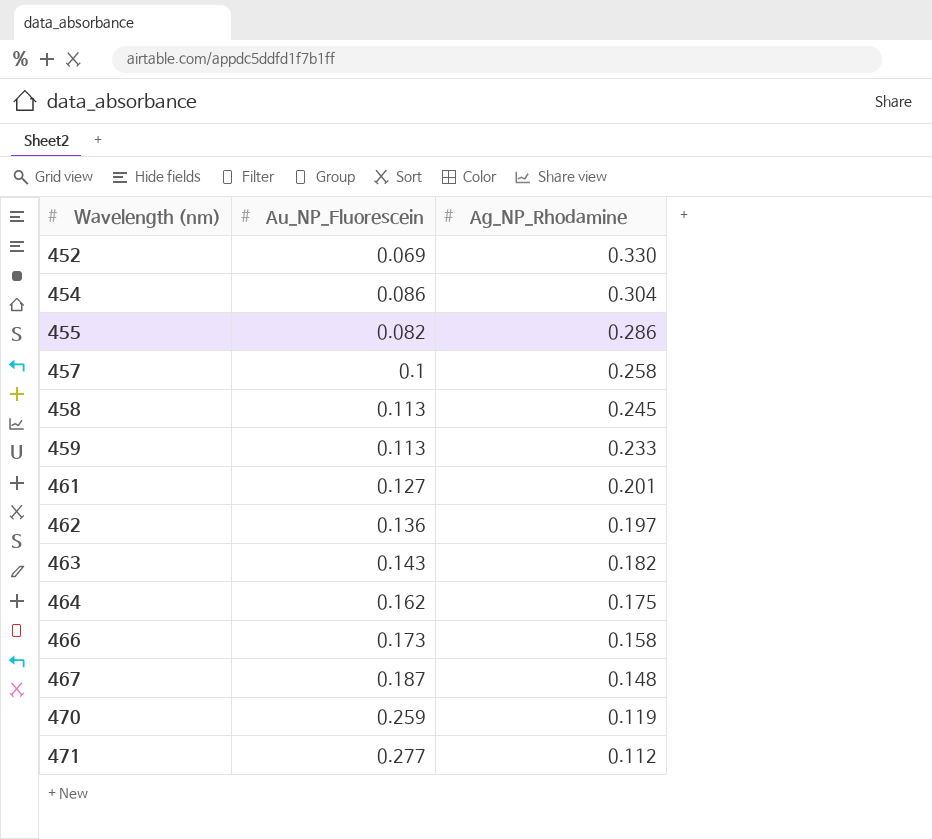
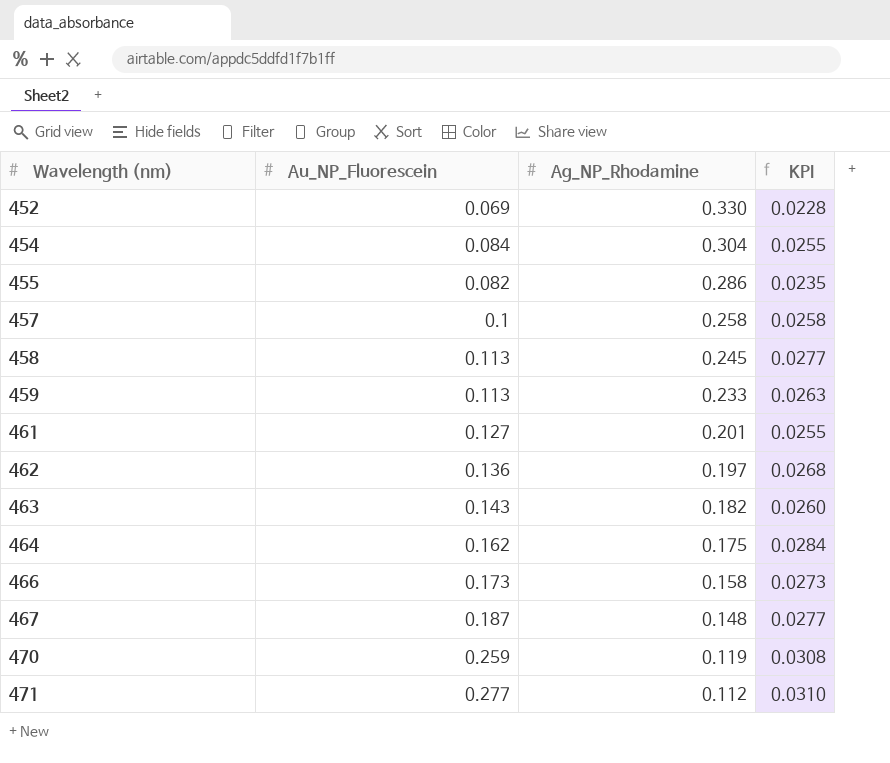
column KPI | formula: none -> [Au_NP_Fluorescein] * [Ag_NP_Rhodamine]
454 | Au_NP_Fluorescein: 0.086 -> 0.084

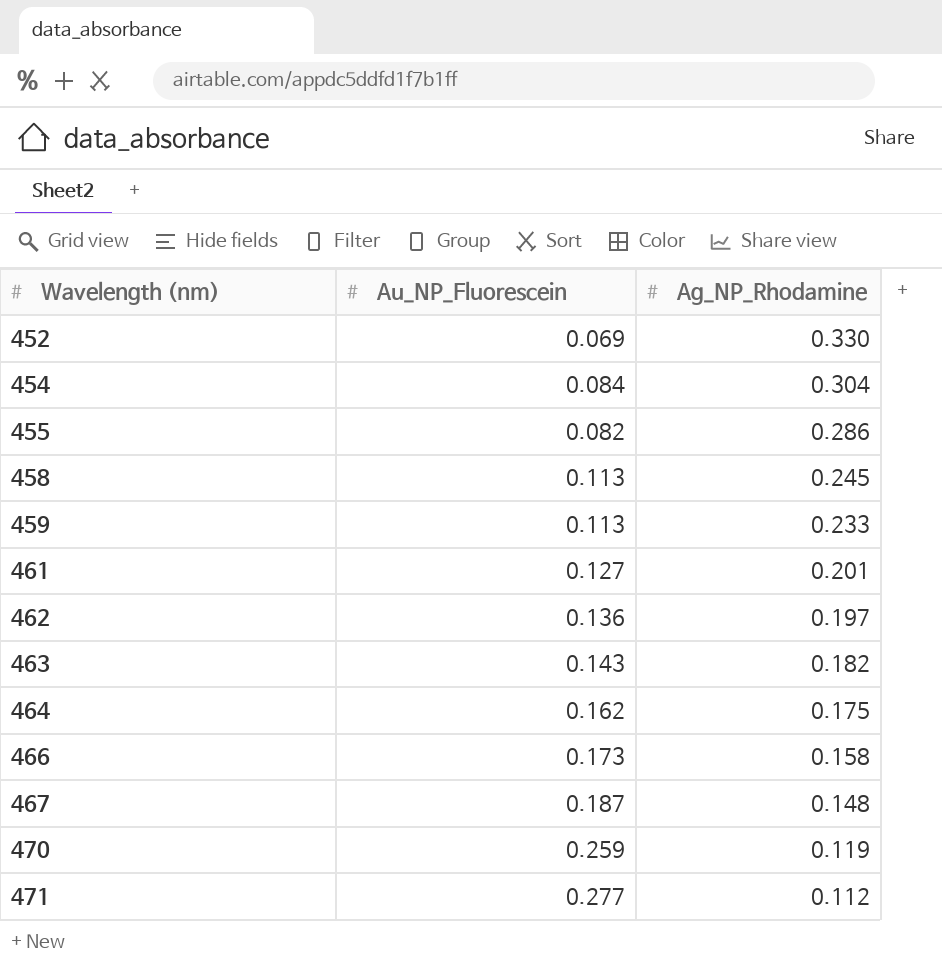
column KPI | formula: [Au_NP_Fluorescein] * [Ag_NP_Rhodamine] -> none
row 457: 0.1 | 0.258 | 0.0258 -> none

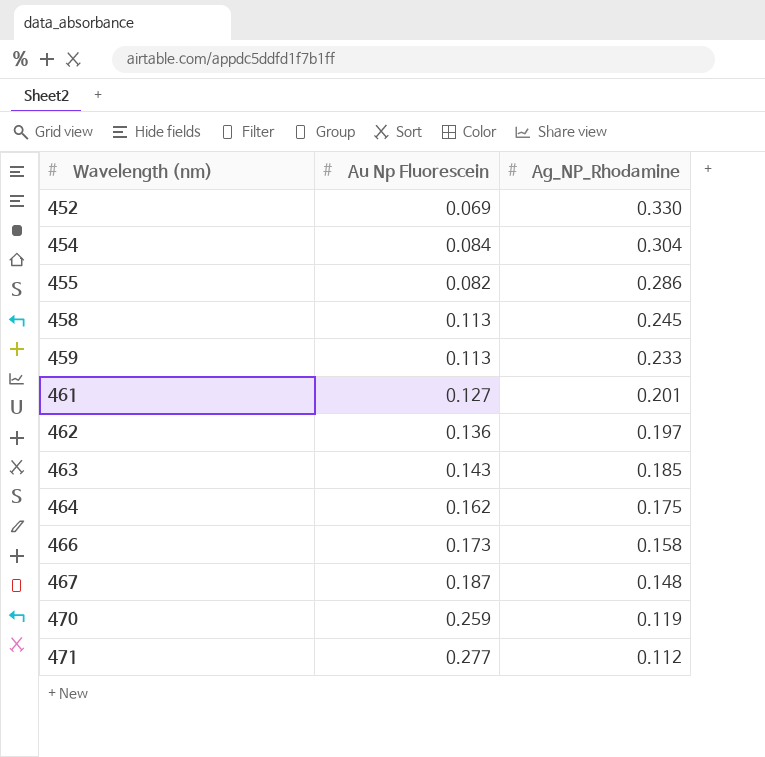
column name: Au_NP_Fluorescein -> Au Np Fluorescein
463 | Ag_NP_Rhodamine: 0.182 -> 0.185

